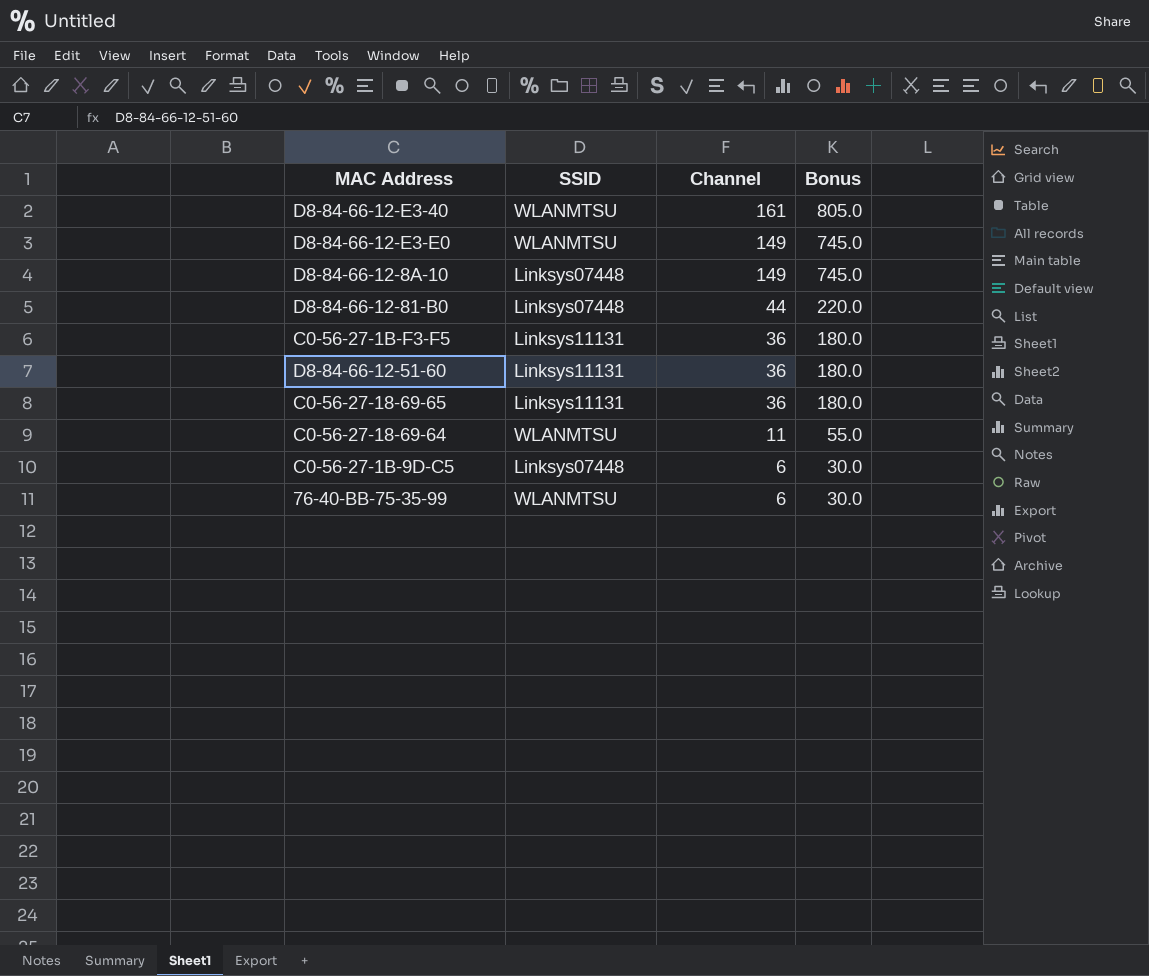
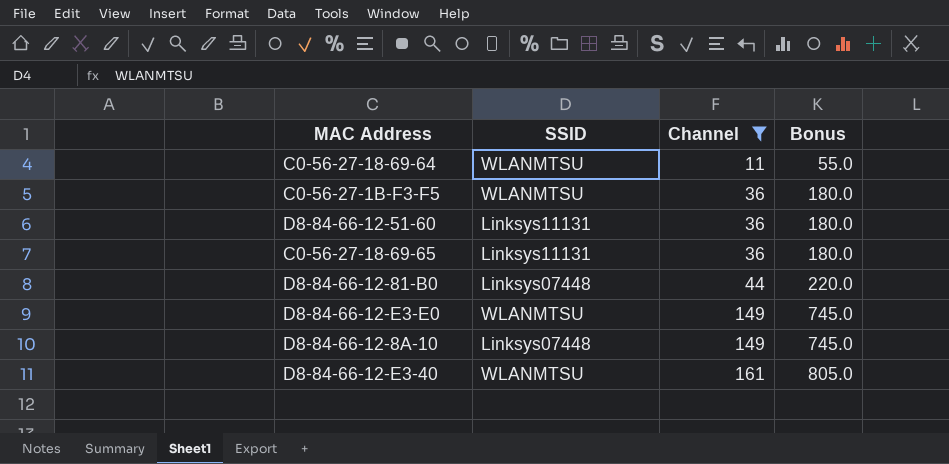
filter: none -> Channel != 6
row order: Channel descending -> Channel ascending
C0-56-27-1B-F3-F5 | SSID: Linksys11131 -> WLANMTSU

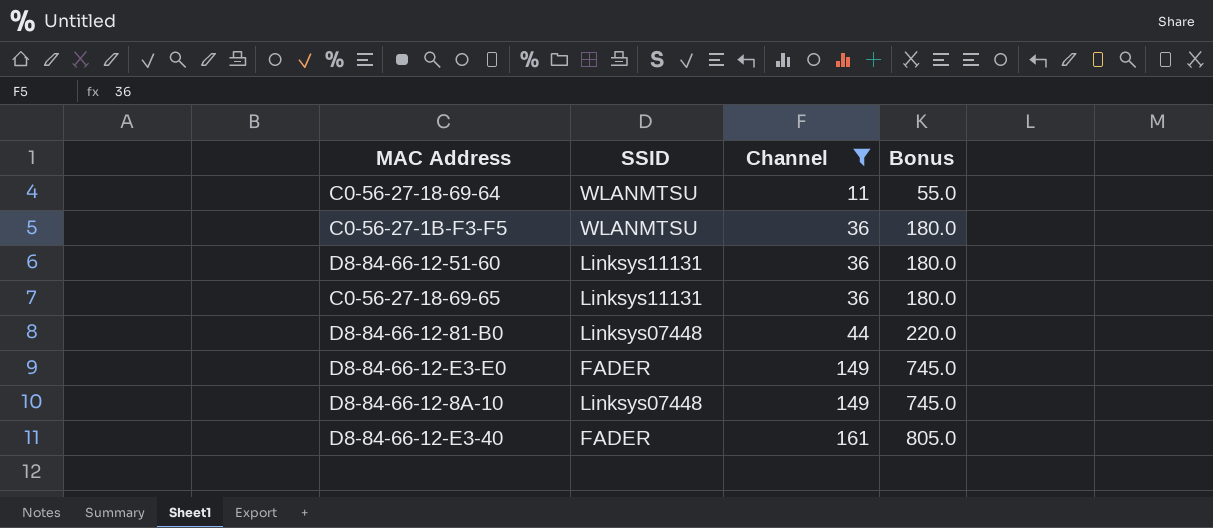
D8-84-66-12-E3-E0 | SSID: WLANMTSU -> FADER
D8-84-66-12-E3-40 | SSID: WLANMTSU -> FADER

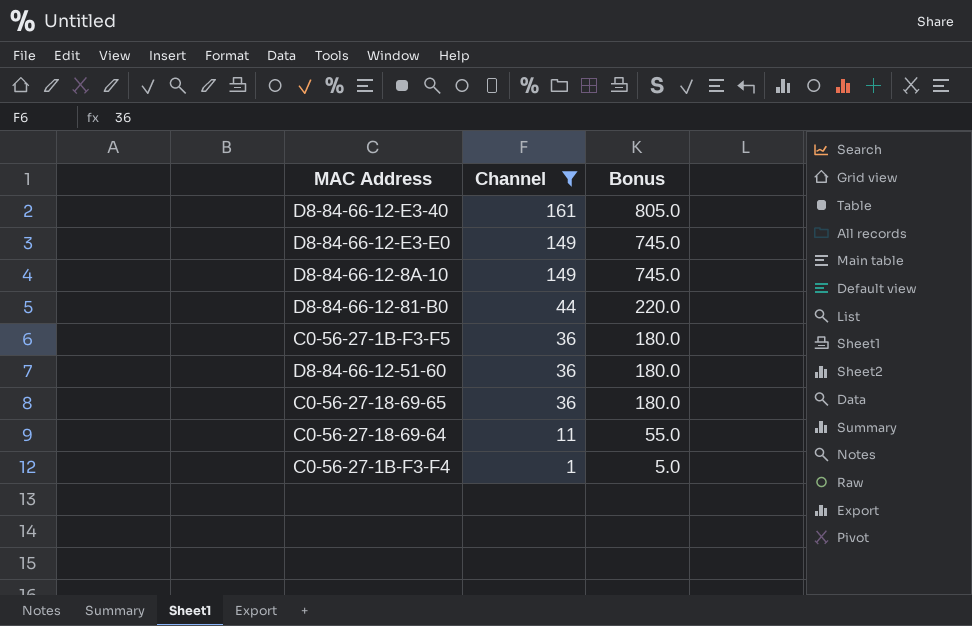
row order: Channel ascending -> Channel descending
column SSID | position: 2 -> none
row C0-56-27-1B-F3-F4: none -> 1 | 5.0

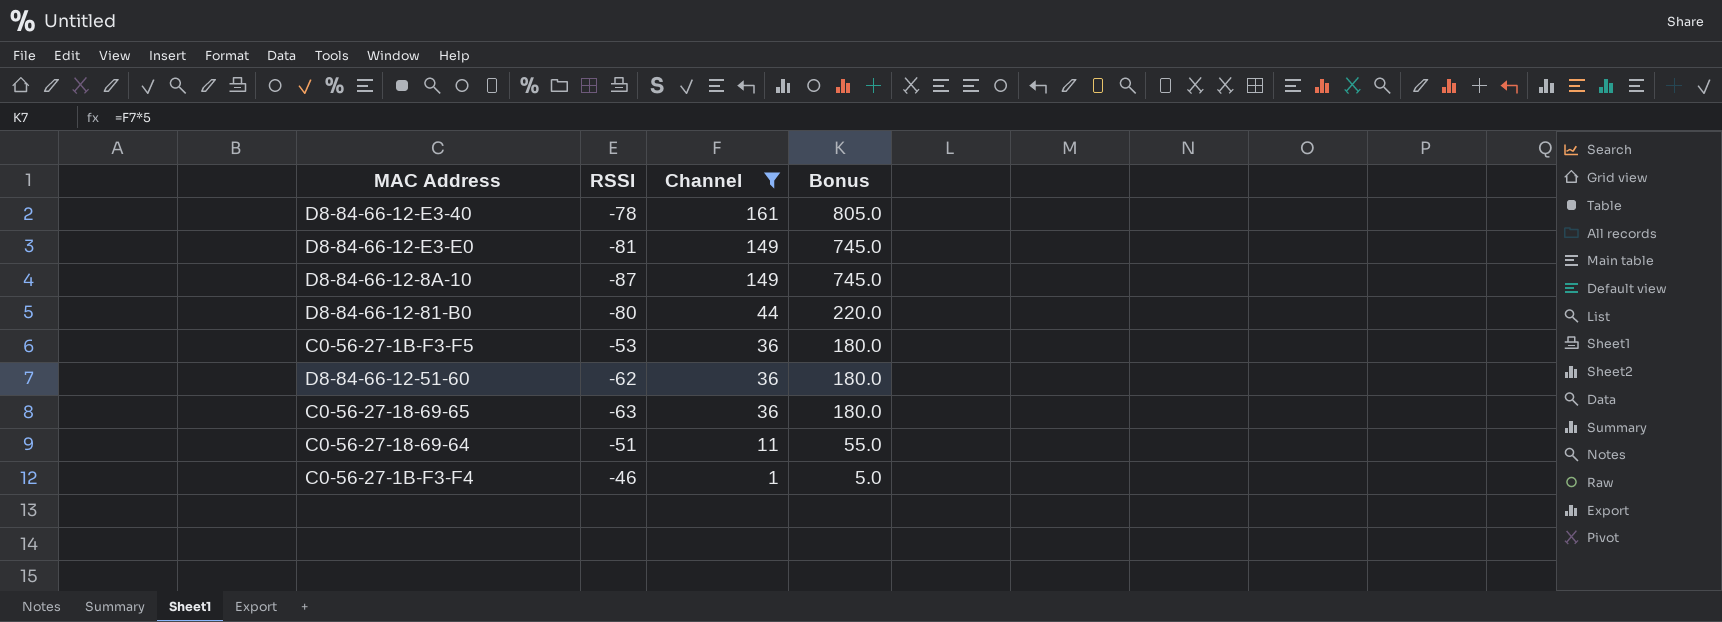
column RSSI | position: none -> 2

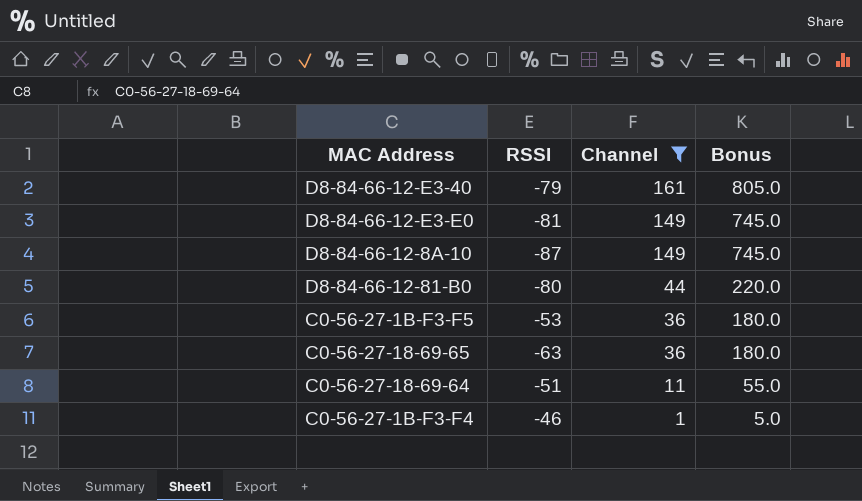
row D8-84-66-12-51-60: -62 | 36 | 180.0 -> none
D8-84-66-12-E3-40 | RSSI: -78 -> -79

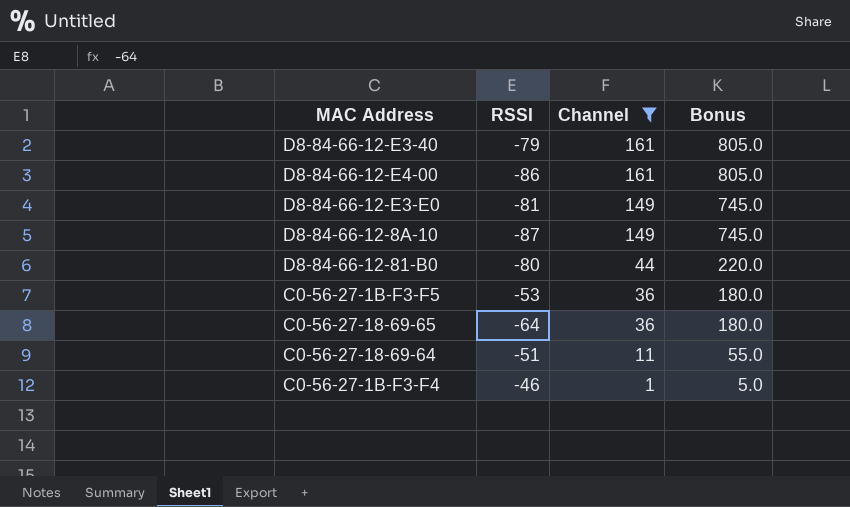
row D8-84-66-12-E4-00: none -> -86 | 161 | 805.0
C0-56-27-18-69-65 | RSSI: -63 -> -64

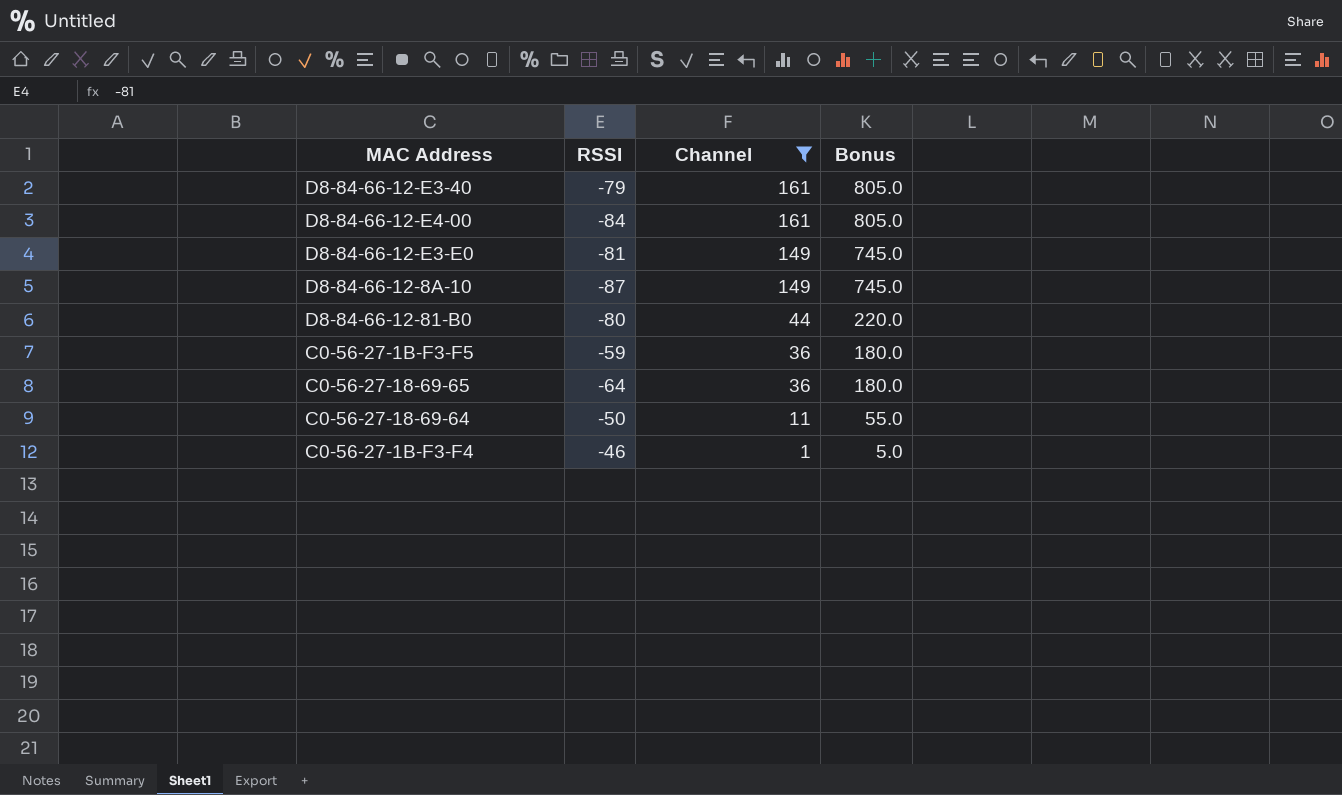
D8-84-66-12-E4-00 | RSSI: -86 -> -84
C0-56-27-1B-F3-F5 | RSSI: -53 -> -59
C0-56-27-18-69-64 | RSSI: -51 -> -50

